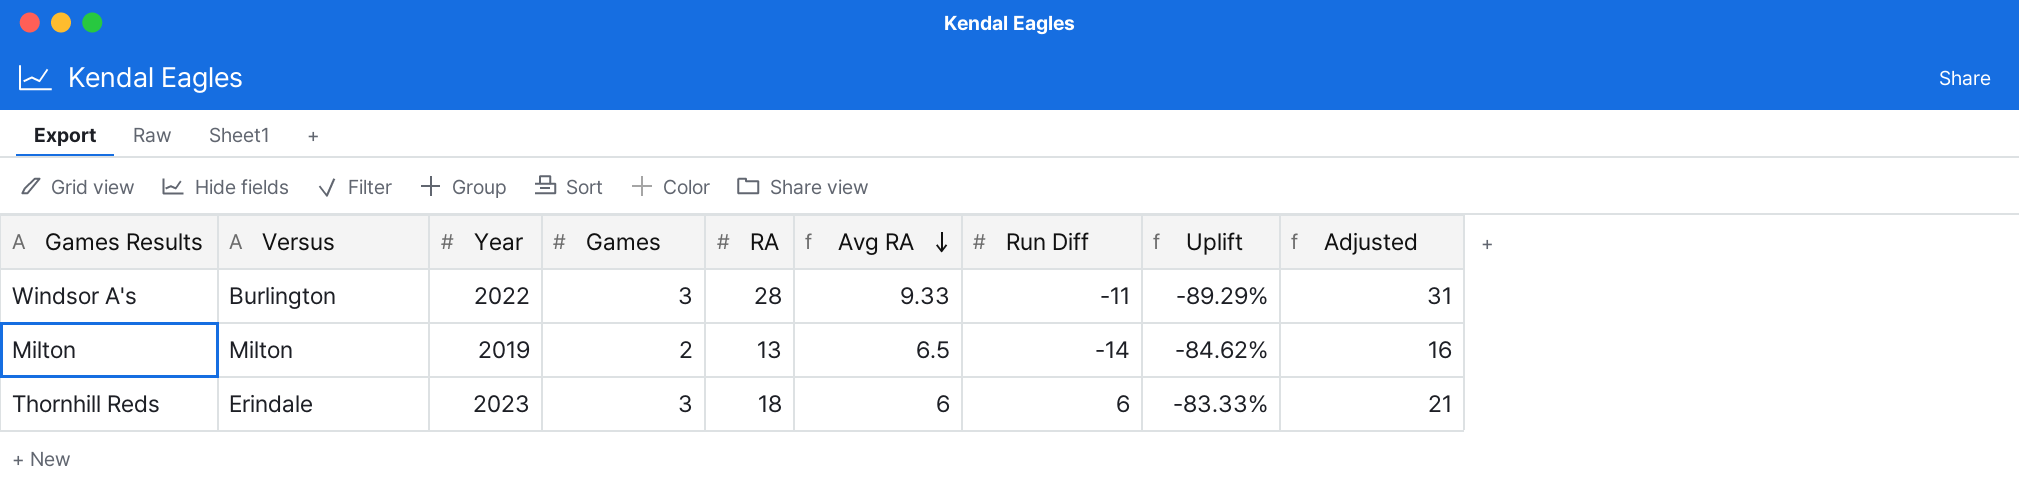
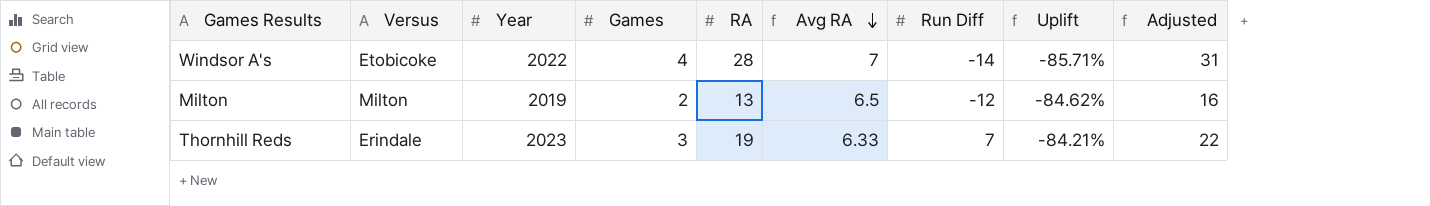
Windsor A's | Versus: Burlington -> Etobicoke
Windsor A's | Games: 3 -> 4
Windsor A's | Avg RA: 9.33 -> 7
Windsor A's | Run Diff: -11 -> -14
Windsor A's | Uplift: -89.29% -> -85.71%
Milton | Run Diff: -14 -> -12
Thornhill Reds | RA: 18 -> 19
Thornhill Reds | Avg RA: 6 -> 6.33
Thornhill Reds | Run Diff: 6 -> 7
Thornhill Reds | Uplift: -83.33% -> -84.21%
Thornhill Reds | Adjusted: 21 -> 22

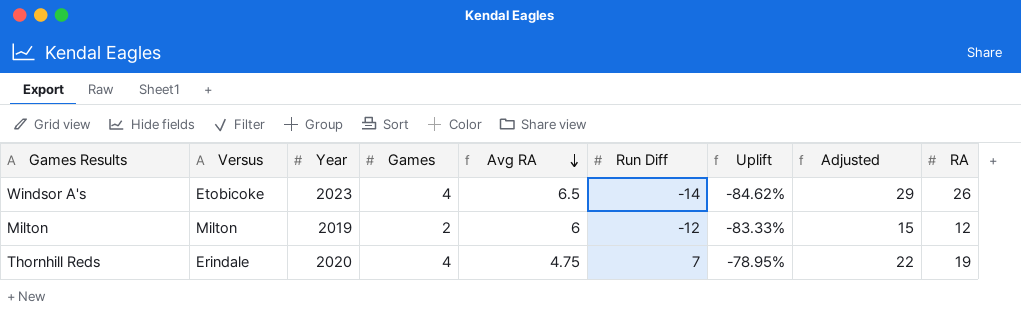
column RA | position: 5 -> 9
Windsor A's | Year: 2022 -> 2023
Windsor A's | Avg RA: 7 -> 6.5
Windsor A's | Uplift: -85.71% -> -84.62%
Windsor A's | Adjusted: 31 -> 29
Windsor A's | RA: 28 -> 26
Milton | Avg RA: 6.5 -> 6
Milton | Uplift: -84.62% -> -83.33%
Milton | Adjusted: 16 -> 15
Milton | RA: 13 -> 12
Thornhill Reds | Year: 2023 -> 2020
Thornhill Reds | Games: 3 -> 4
Thornhill Reds | Avg RA: 6.33 -> 4.75
Thornhill Reds | Uplift: -84.21% -> -78.95%

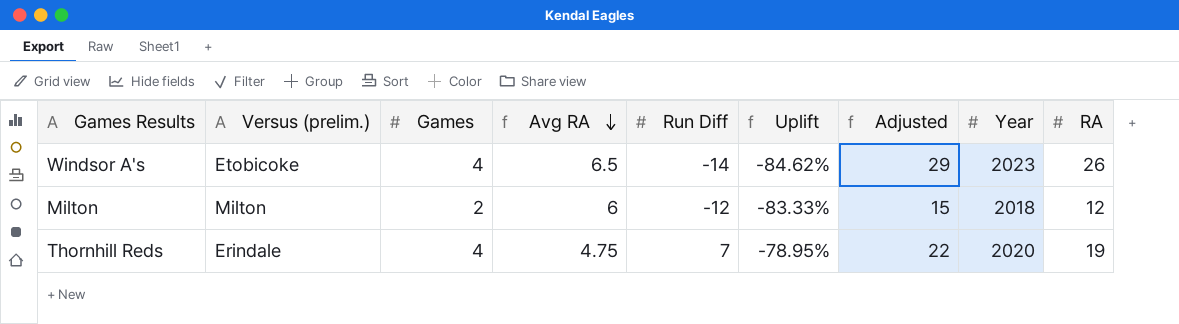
column name: Versus -> Versus (prelim.)
column Year | position: 3 -> 8
Milton | Year: 2019 -> 2018

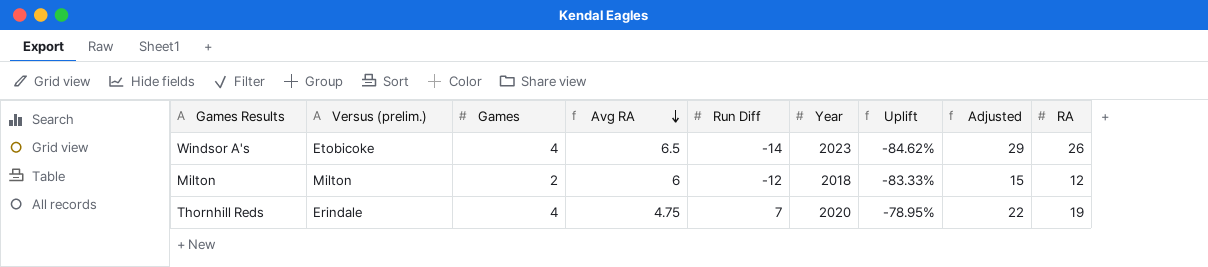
column Year | position: 8 -> 6

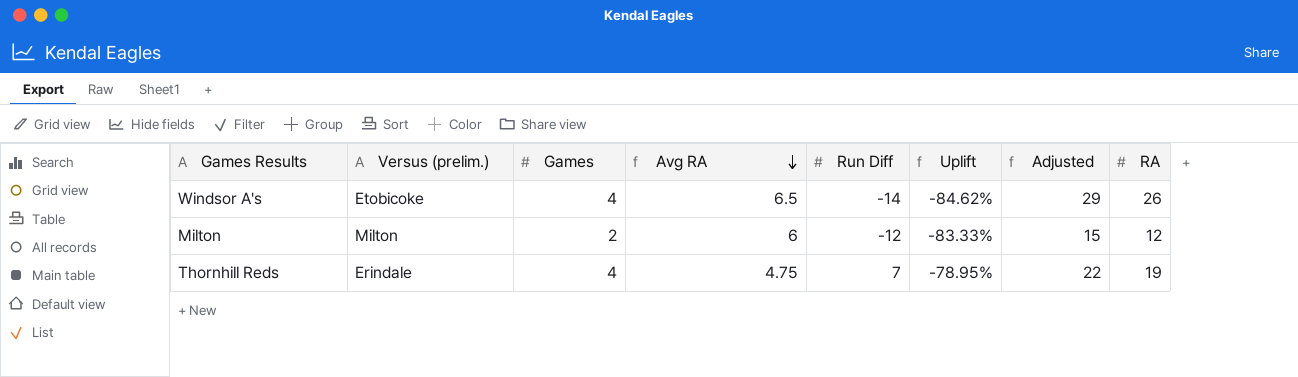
column Year | position: 6 -> none

